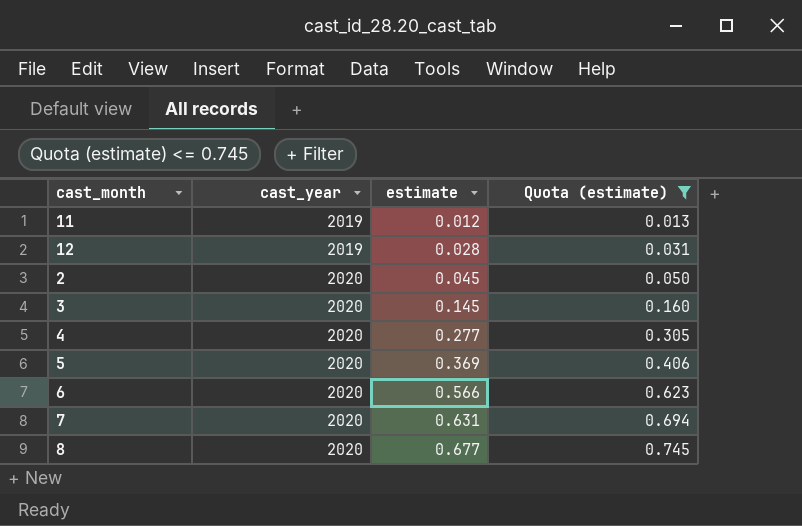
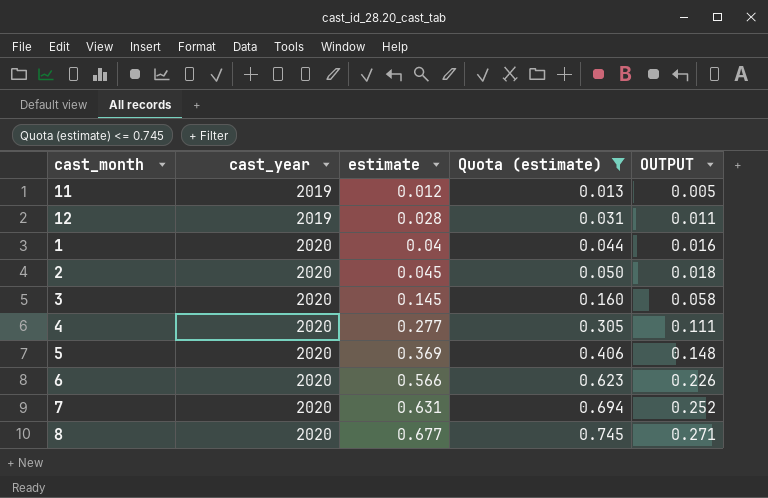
column OUTPUT | formula: none -> [estimate] * 0.4
row 1: none -> 2020 | 0.04 | 0.044 | 0.016

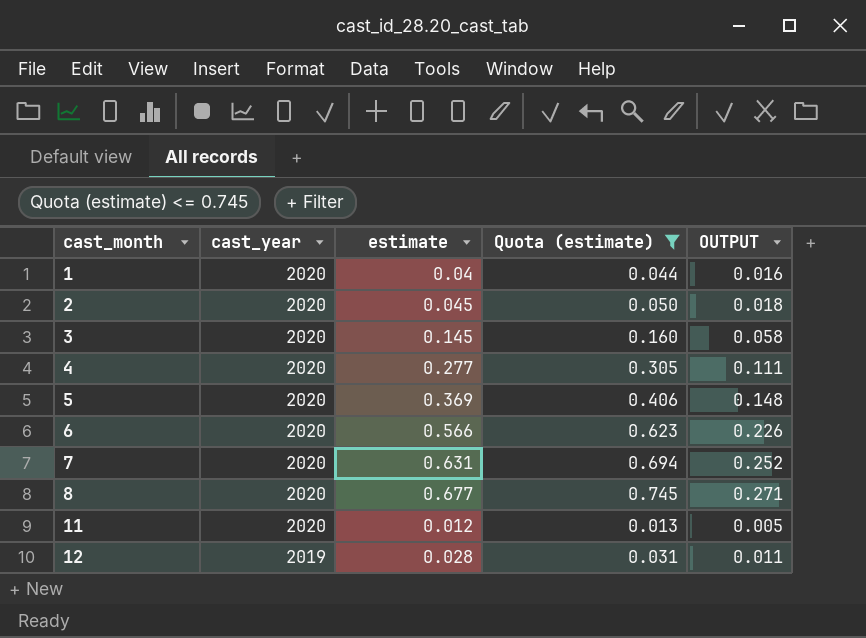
row order: cast_year ascending -> cast_month ascending
11 | cast_year: 2019 -> 2020

